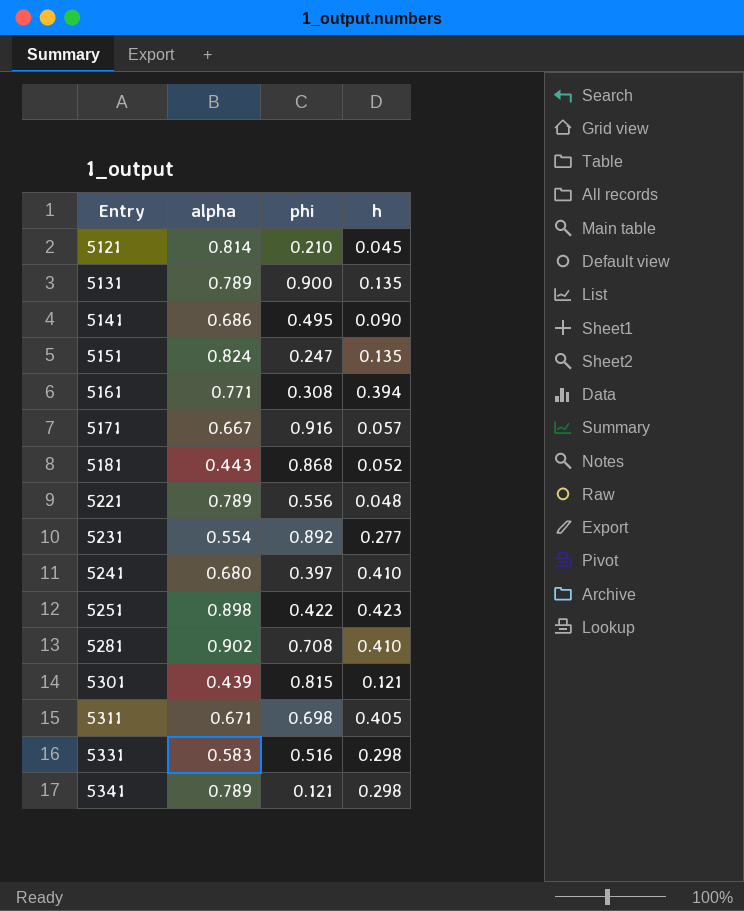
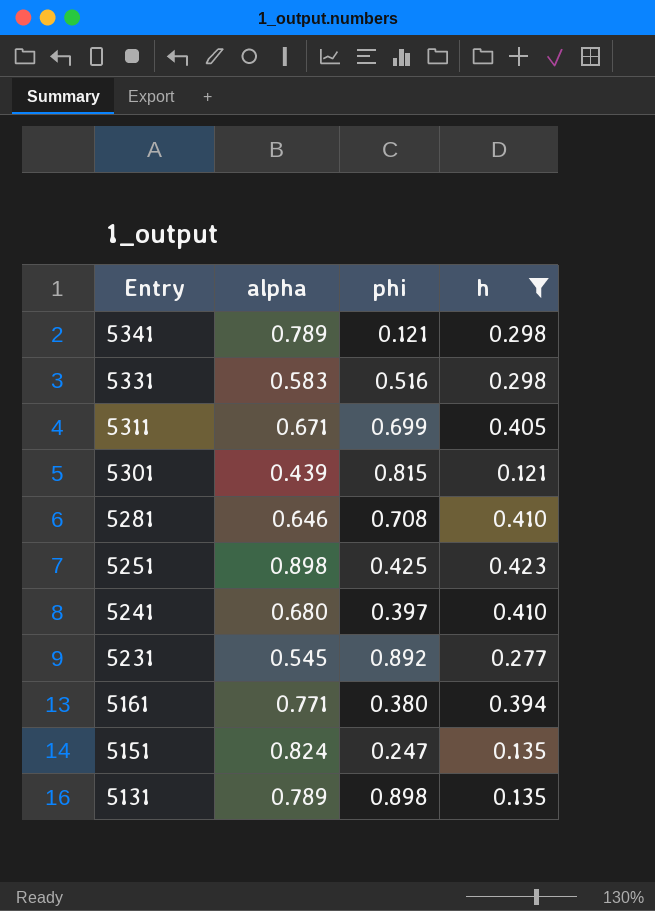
filter: none -> h >= 0.121
row order: Entry ascending -> Entry descending
5311 | phi: 0.698 -> 0.699
5281 | alpha: 0.902 -> 0.646
5251 | phi: 0.422 -> 0.425
5231 | alpha: 0.554 -> 0.545
5161 | phi: 0.308 -> 0.380
5131 | phi: 0.900 -> 0.898

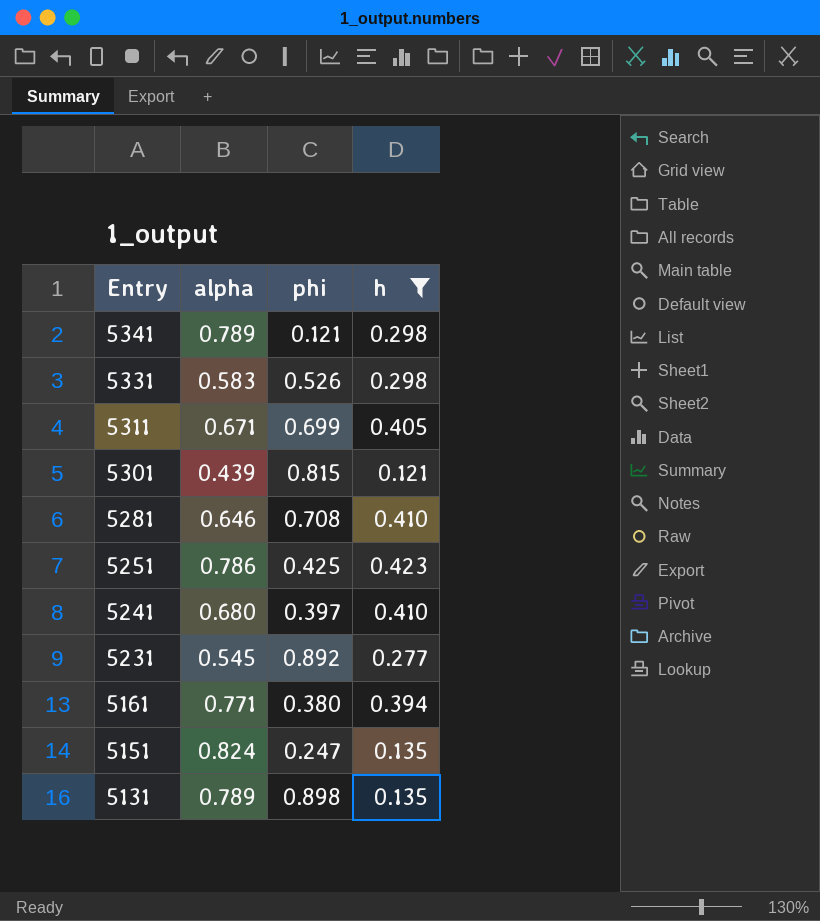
5331 | phi: 0.516 -> 0.526
5251 | alpha: 0.898 -> 0.786

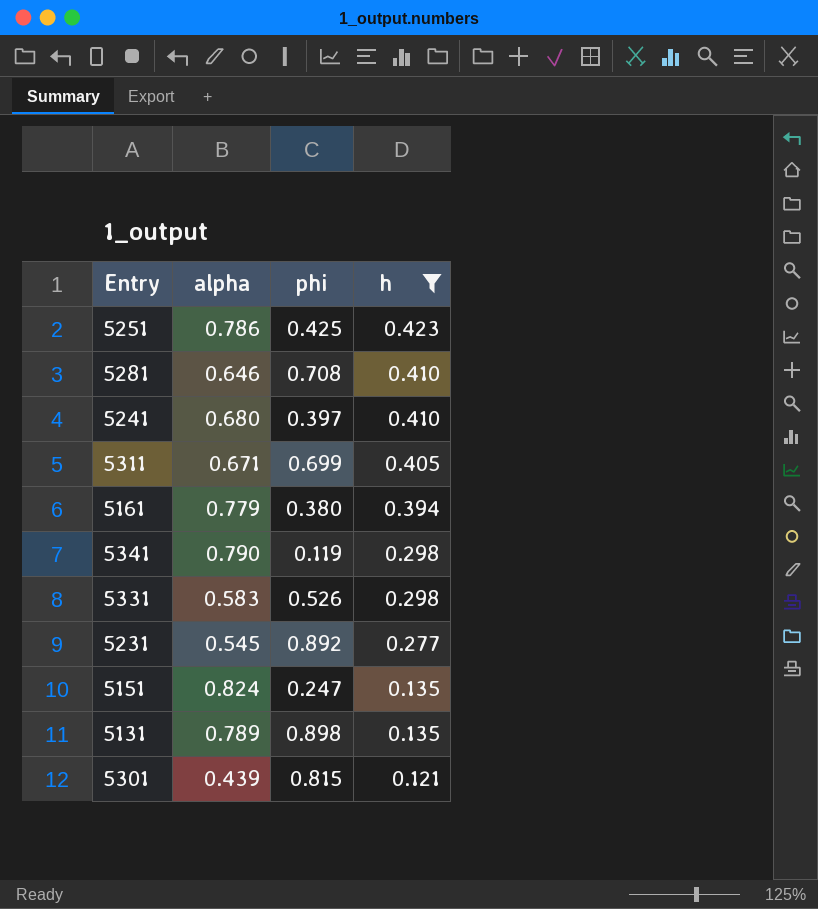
row order: Entry descending -> h descending
5161 | alpha: 0.771 -> 0.779
5341 | alpha: 0.789 -> 0.790
5341 | phi: 0.121 -> 0.119

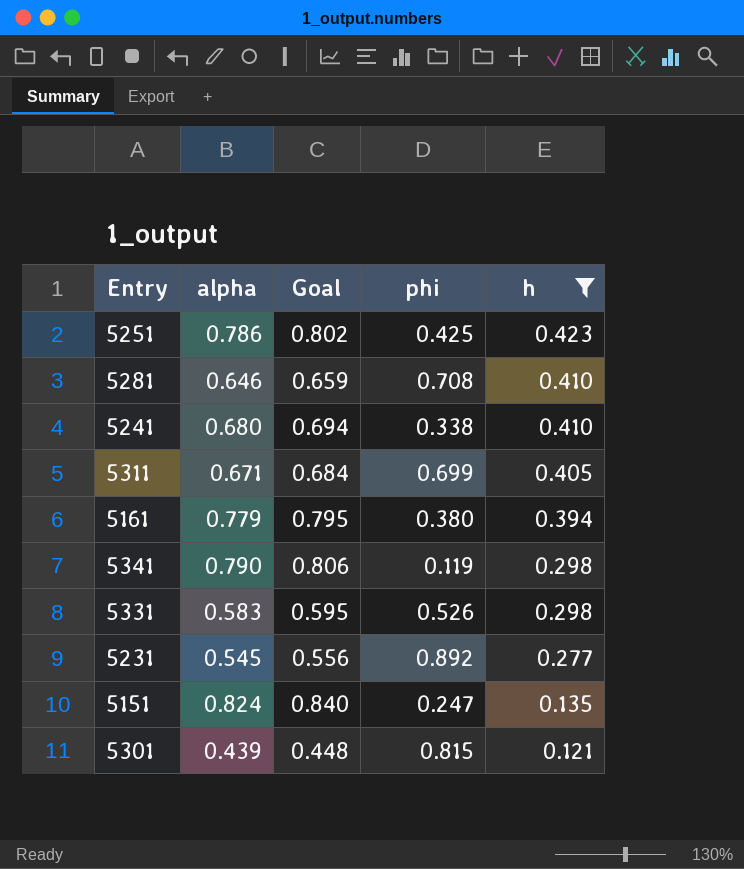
column Goal | formula: none -> [alpha] * 1.02
row 5131: 0.789 | 0.898 | 0.135 -> none
5241 | phi: 0.397 -> 0.338

